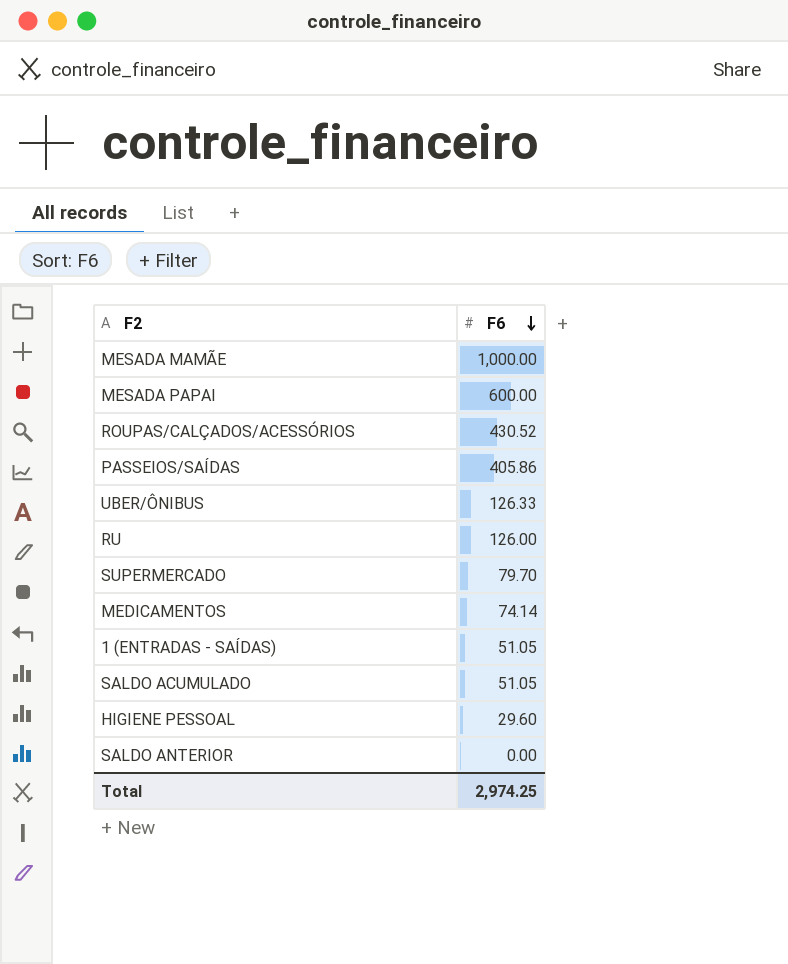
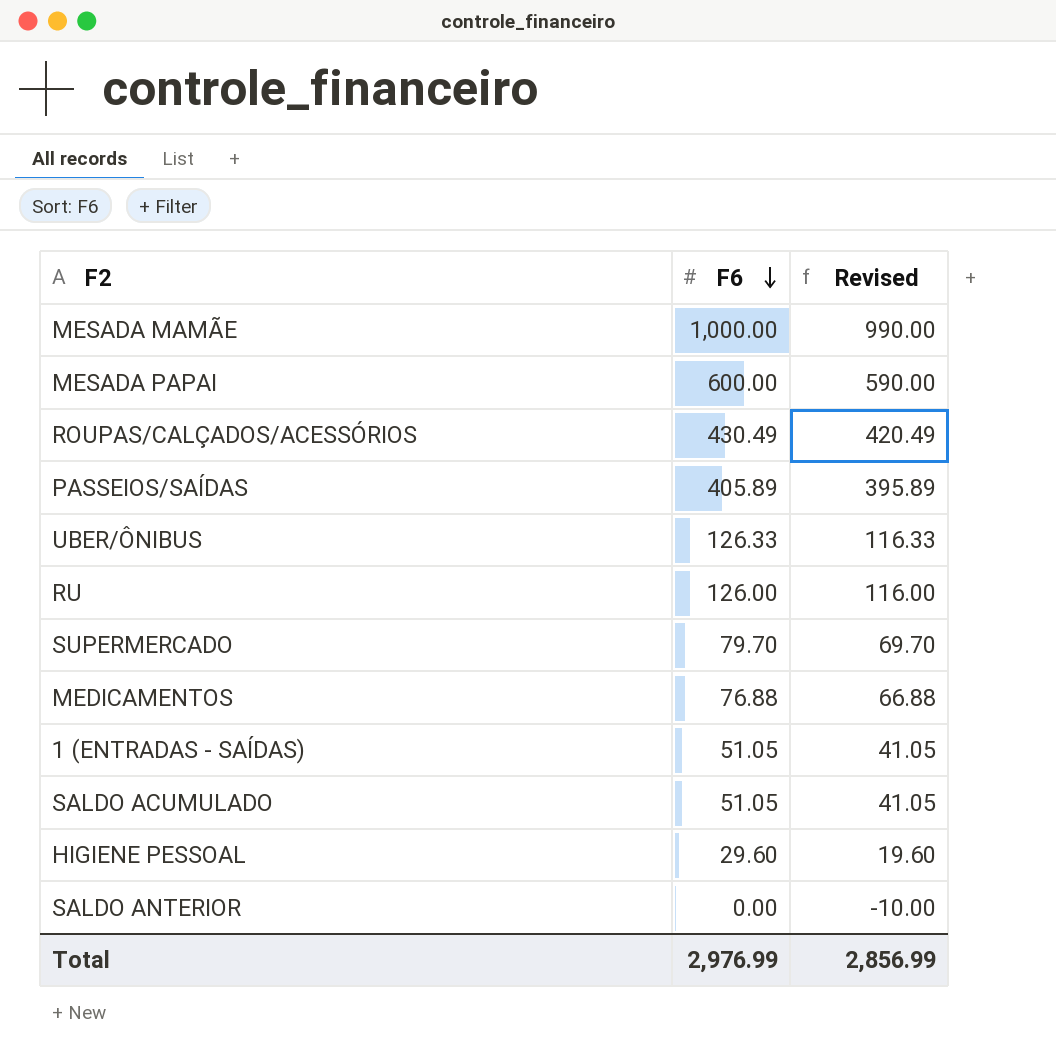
column Revised | formula: none -> [F6] - 10
ROUPAS/CALÇADOS/ACESSÓRIOS | F6: 430.52 -> 430.49
PASSEIOS/SAÍDAS | F6: 405.86 -> 405.89
MEDICAMENTOS | F6: 74.14 -> 76.88
Total | F6: 2,974.25 -> 2,976.99

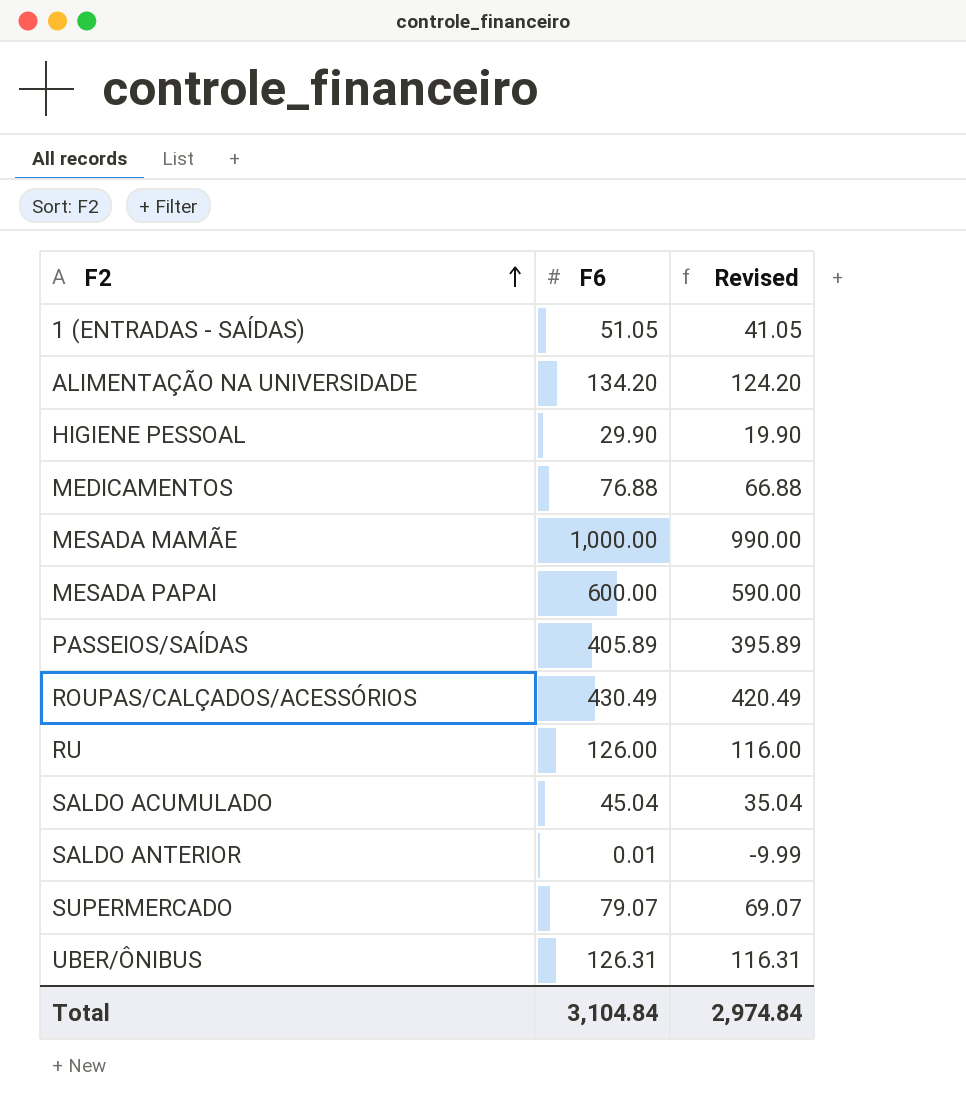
row order: F6 descending -> F2 ascending
row ALIMENTAÇÃO NA UNIVERSIDADE: none -> 134.20 | 124.20
HIGIENE PESSOAL | F6: 29.60 -> 29.90
HIGIENE PESSOAL | Revised: 19.60 -> 19.90
SALDO ACUMULADO | F6: 51.05 -> 45.04
SALDO ACUMULADO | Revised: 41.05 -> 35.04
SALDO ANTERIOR | F6: 0.00 -> 0.01
SALDO ANTERIOR | Revised: -10.00 -> -9.99
SUPERMERCADO | F6: 79.70 -> 79.07
SUPERMERCADO | Revised: 69.70 -> 69.07
UBER/ÔNIBUS | F6: 126.33 -> 126.31
UBER/ÔNIBUS | Revised: 116.33 -> 116.31
Total | F6: 2,976.99 -> 3,104.84
Total | Revised: 2,856.99 -> 2,974.84

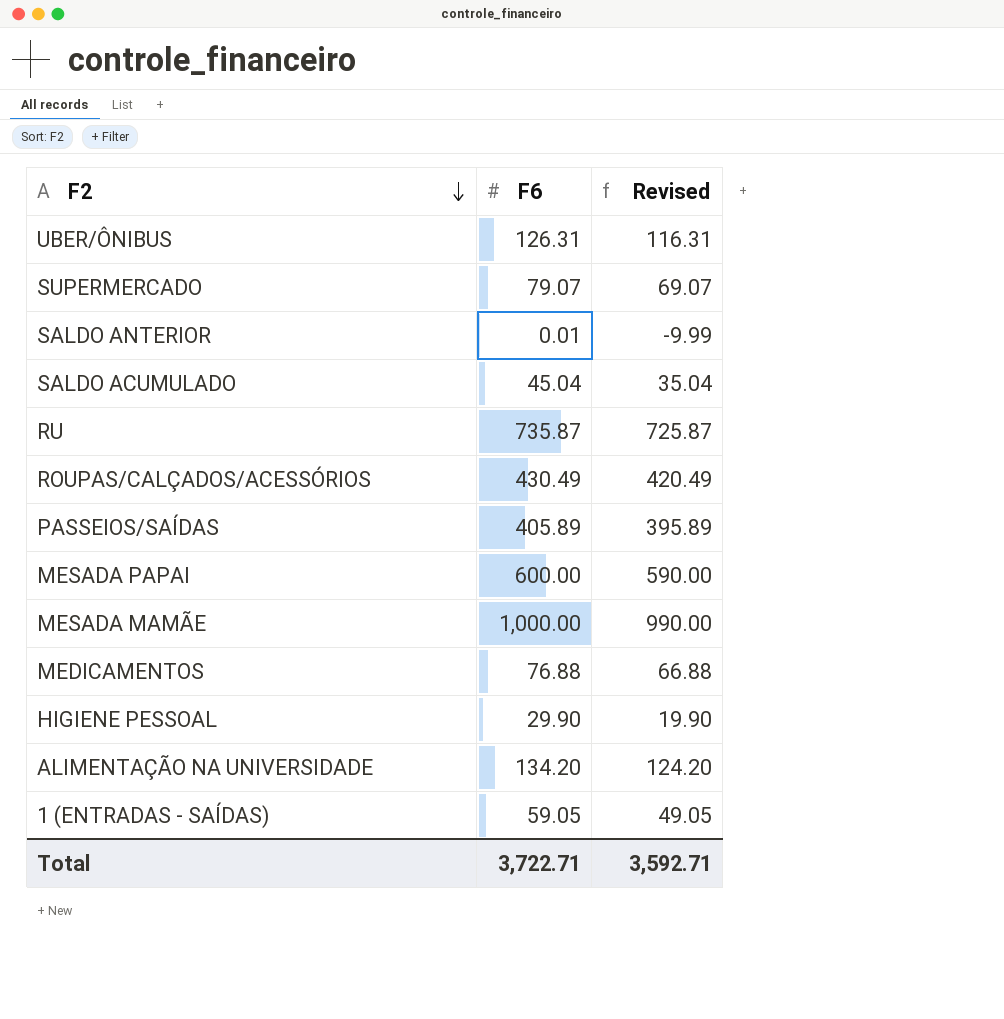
row order: F2 ascending -> F2 descending
RU | F6: 126.00 -> 735.87
RU | Revised: 116.00 -> 725.87
1 (ENTRADAS - SAÍDAS) | F6: 51.05 -> 59.05
1 (ENTRADAS - SAÍDAS) | Revised: 41.05 -> 49.05
Total | F6: 3,104.84 -> 3,722.71
Total | Revised: 2,974.84 -> 3,592.71

